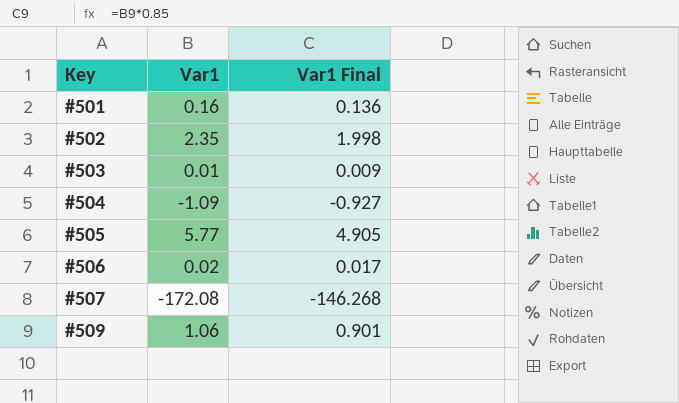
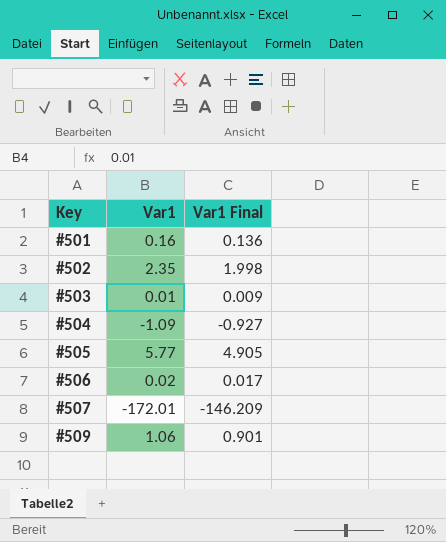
#507 | Var1: -172.08 -> -172.01
#507 | Var1 Final: -146.268 -> -146.209

